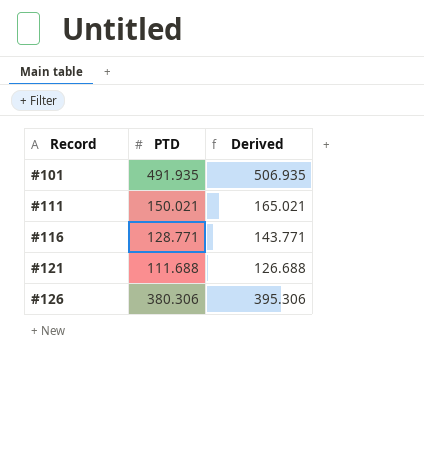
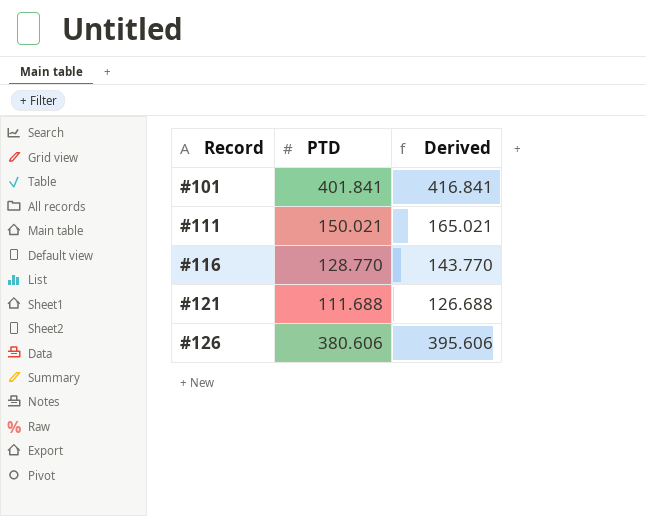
#101 | PTD: 491.935 -> 401.841
#101 | Derived: 506.935 -> 416.841
#116 | PTD: 128.771 -> 128.770
#116 | Derived: 143.771 -> 143.770
#126 | PTD: 380.306 -> 380.606
#126 | Derived: 395.306 -> 395.606

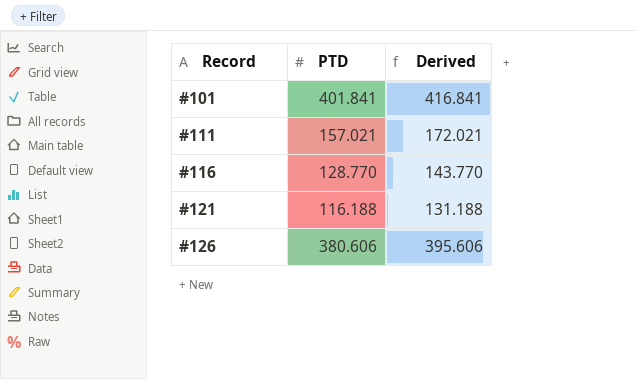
#111 | PTD: 150.021 -> 157.021
#111 | Derived: 165.021 -> 172.021
#121 | PTD: 111.688 -> 116.188
#121 | Derived: 126.688 -> 131.188

